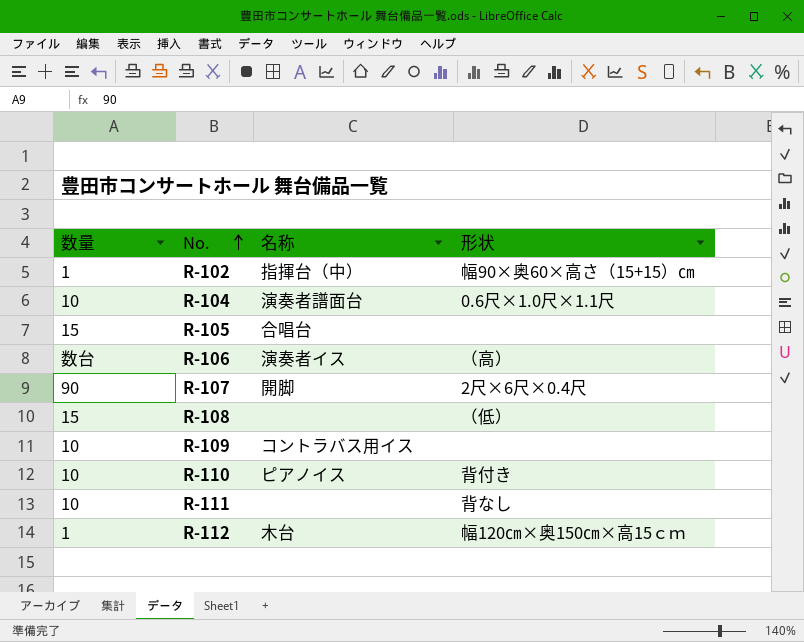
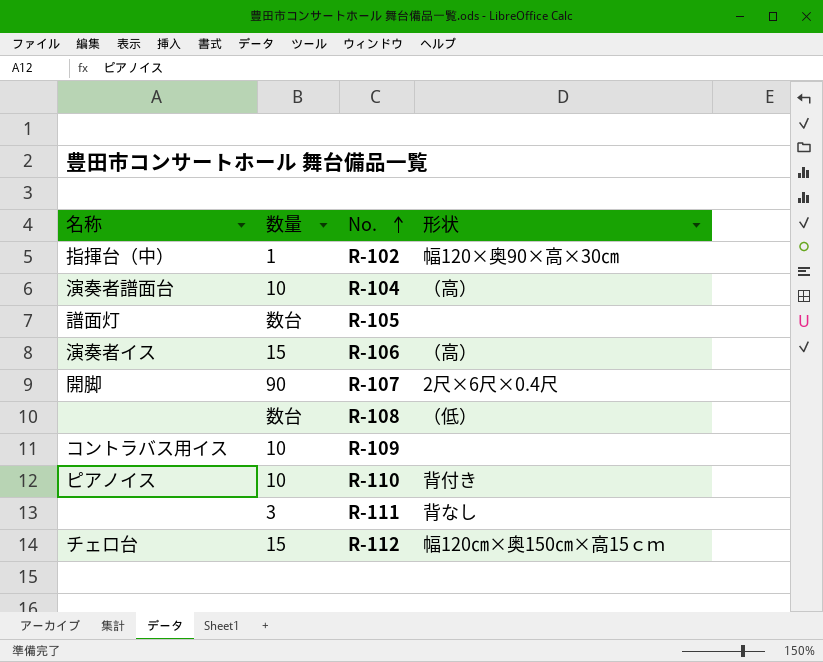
column 名称 | position: 3 -> 1
R-102 | 形状: 幅90×奥60×高さ（15+15）㎝ -> 幅120×奥90×高×30㎝
R-104 | 形状: 0.6尺×1.0尺×1.1尺 -> （高）
R-105 | 名称: 合唱台 -> 譜面灯
R-105 | 数量: 15 -> 数台
R-106 | 数量: 数台 -> 15
R-108 | 数量: 15 -> 数台
R-111 | 数量: 10 -> 3
R-112 | 名称: 木台 -> チェロ台
R-112 | 数量: 1 -> 15

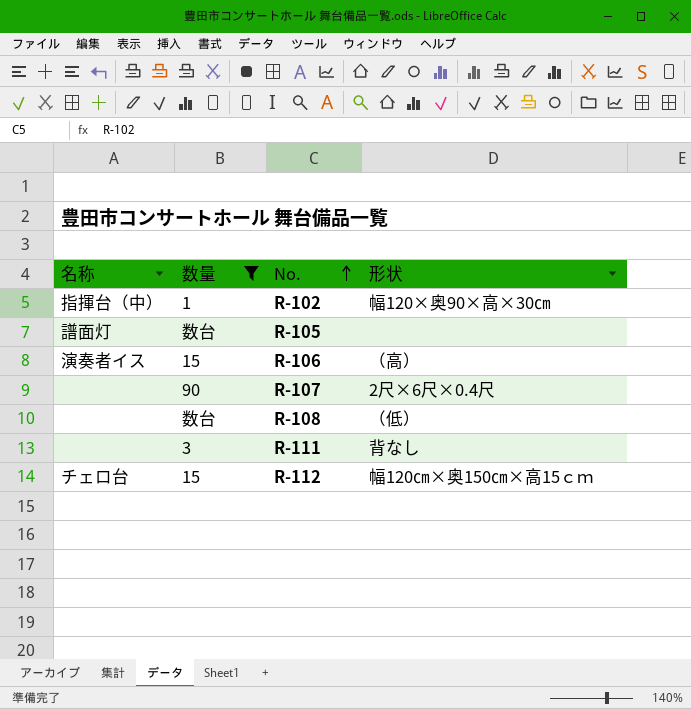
filter: none -> 数量 != 10
R-107 | 名称: 開脚 -> none

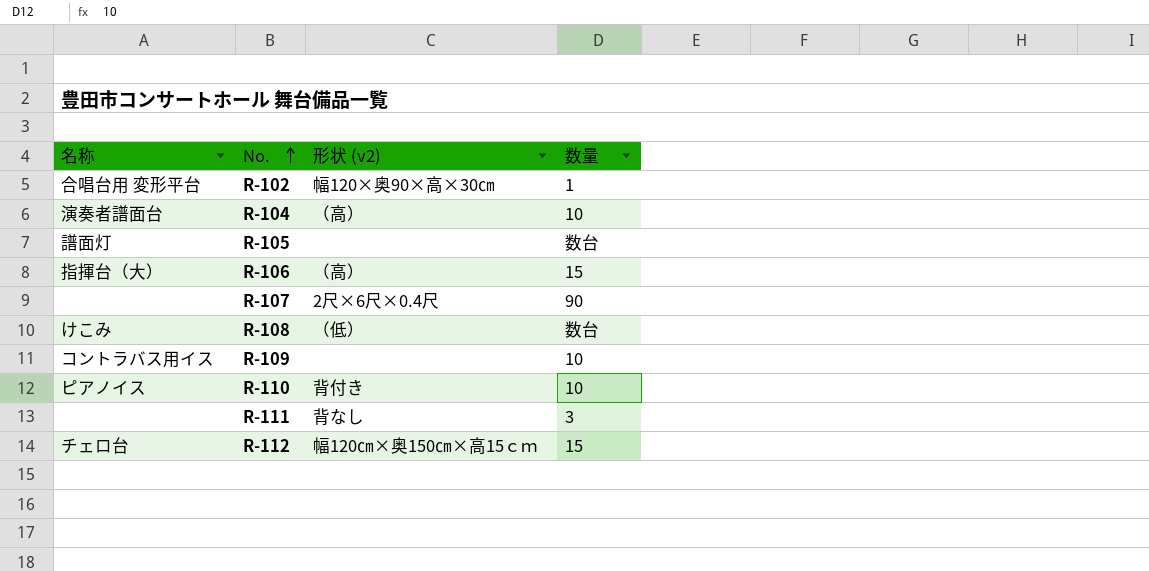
filter: 数量 != 10 -> none
column name: 形状 -> 形状 (v2)
column 数量 | position: 2 -> 4
R-102 | 名称: 指揮台（中） -> 合唱台用 変形平台
R-106 | 名称: 演奏者イス -> 指揮台（大）
R-108 | 名称: none -> けこみ

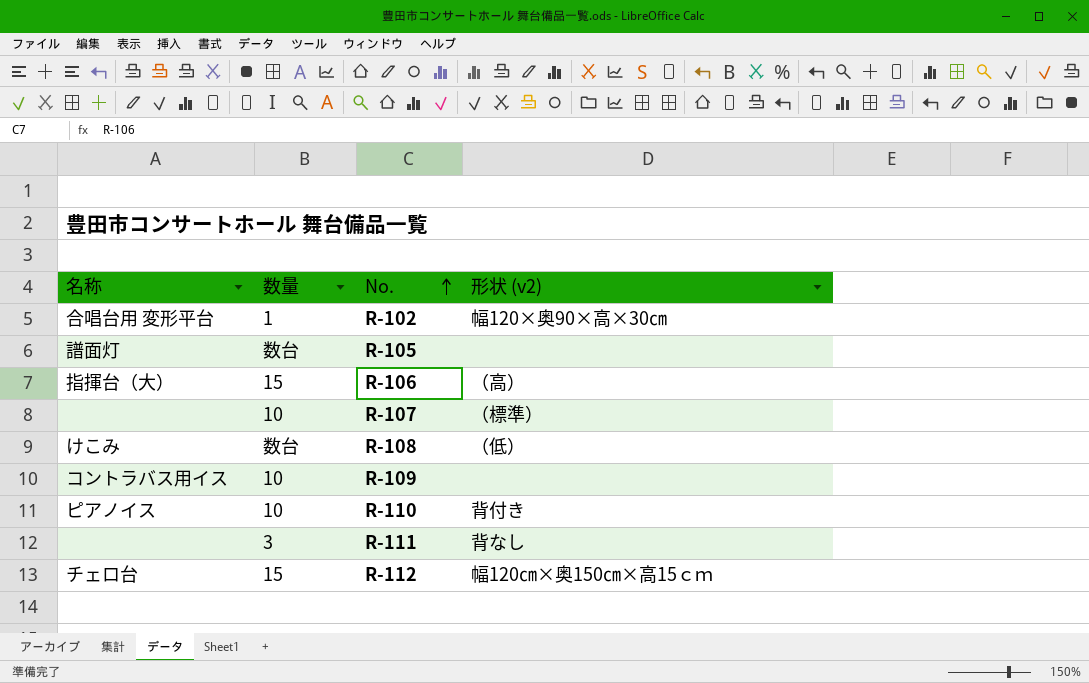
column 数量 | position: 4 -> 2
row R-104: 演奏者譜面台 | （高） | 10 -> none
R-107 | 数量: 90 -> 10
R-107 | 形状 (v2): 2尺×6尺×0.4尺 -> （標準）

